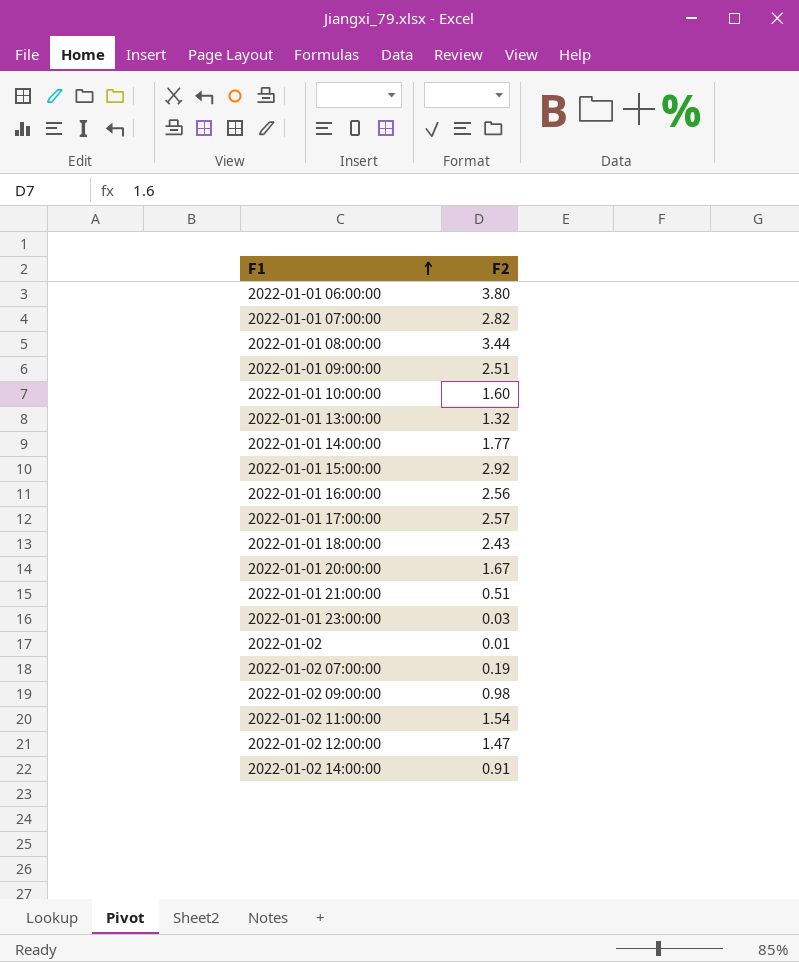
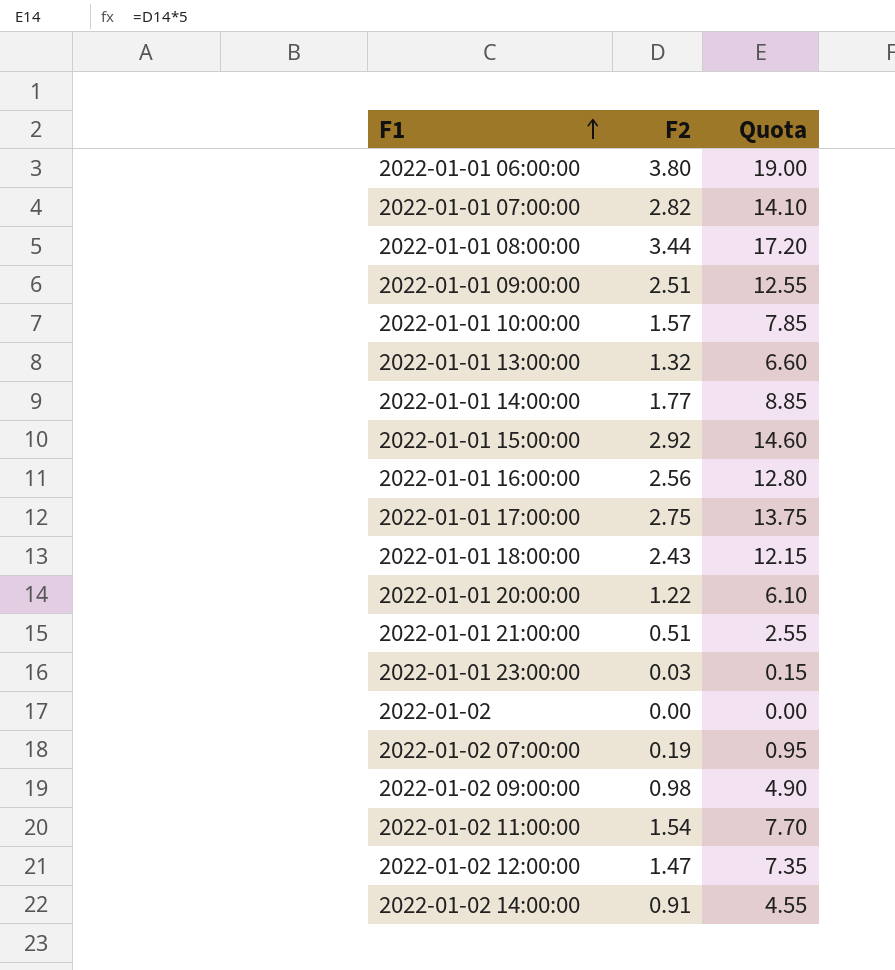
column Quota | formula: none -> [F2] * 5
2022-01-01 10:00:00 | F2: 1.60 -> 1.57
2022-01-01 17:00:00 | F2: 2.57 -> 2.75
2022-01-01 20:00:00 | F2: 1.67 -> 1.22
2022-01-02 | F2: 0.01 -> 0.00

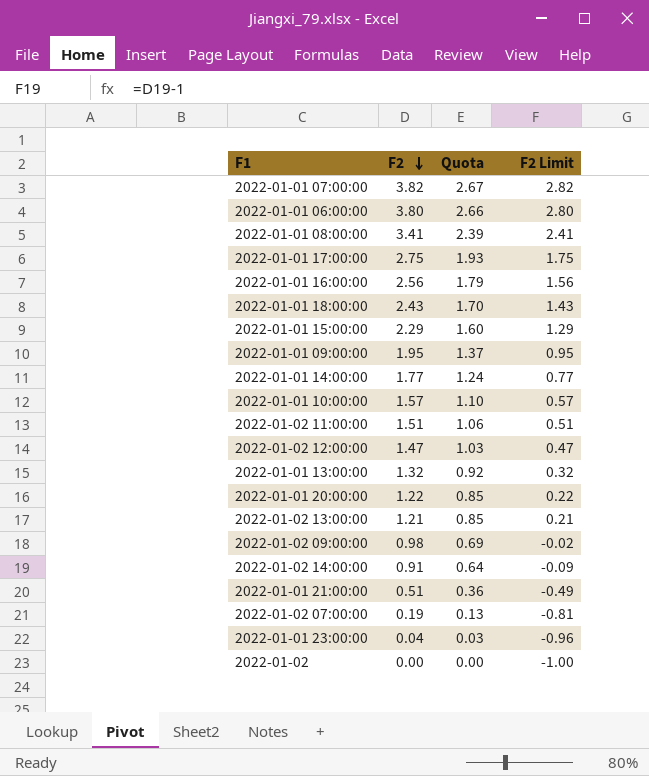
row order: F1 ascending -> F2 descending
column Quota | formula: [F2] * 5 -> [F2] * 0.7
column F2 Limit | formula: none -> [F2] - 1
2022-01-01 07:00:00 | F2: 2.82 -> 3.82
2022-01-01 08:00:00 | F2: 3.44 -> 3.41
2022-01-01 15:00:00 | F2: 2.92 -> 2.29
2022-01-01 09:00:00 | F2: 2.51 -> 1.95
2022-01-02 11:00:00 | F2: 1.54 -> 1.51
row 2022-01-02 13:00:00: none -> 1.21 | 0.85 | 0.21
2022-01-01 23:00:00 | F2: 0.03 -> 0.04

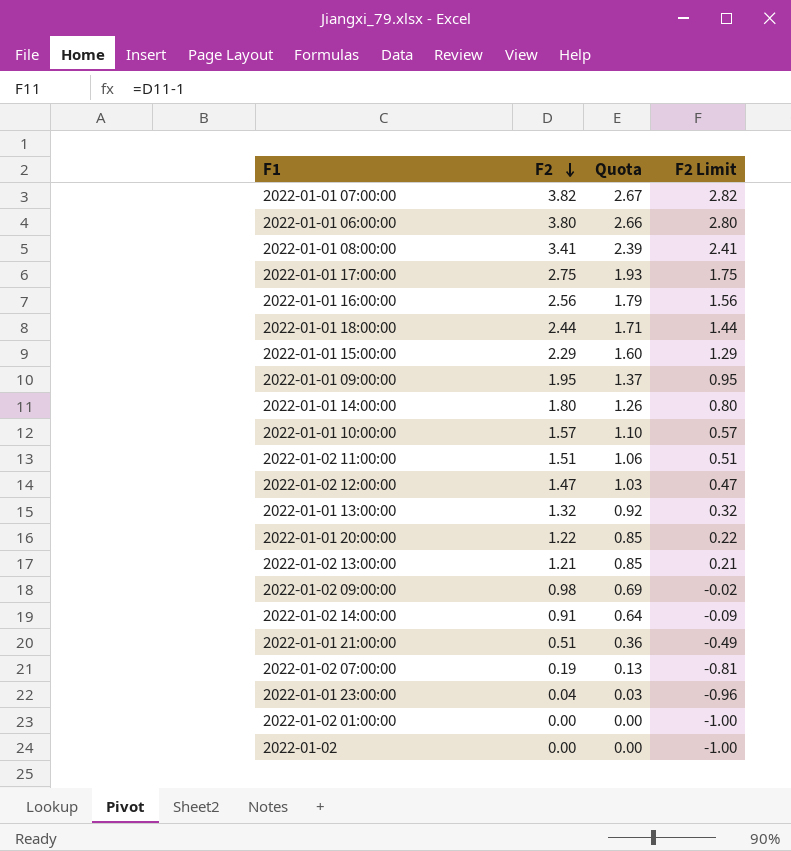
2022-01-01 18:00:00 | F2: 2.43 -> 2.44
2022-01-01 18:00:00 | Quota: 1.70 -> 1.71
2022-01-01 18:00:00 | F2 Limit: 1.43 -> 1.44
2022-01-01 14:00:00 | F2: 1.77 -> 1.80
2022-01-01 14:00:00 | Quota: 1.24 -> 1.26
2022-01-01 14:00:00 | F2 Limit: 0.77 -> 0.80
row 2022-01-02 01:00:00: none -> 0.00 | 0.00 | -1.00

